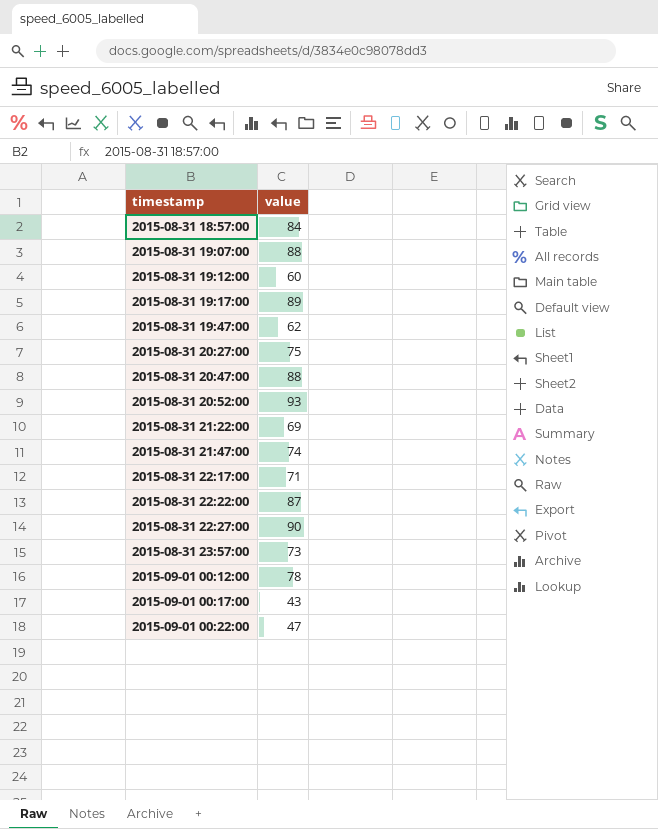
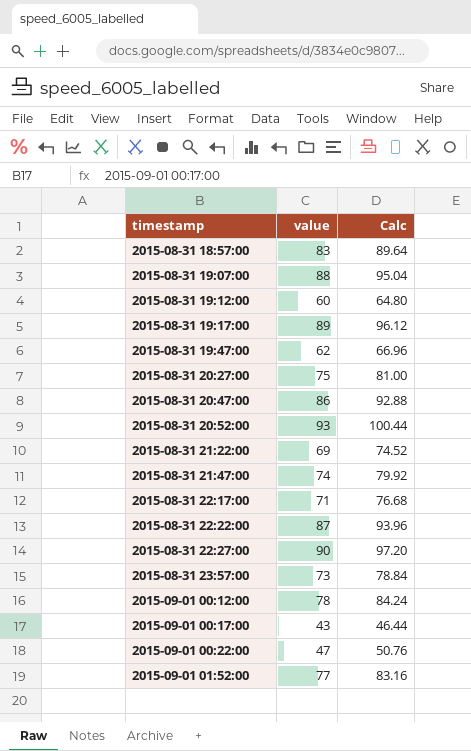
column Calc | formula: none -> [value] * 1.08
2015-08-31 18:57:00 | value: 84 -> 83
2015-08-31 20:47:00 | value: 88 -> 86
row 2015-09-01 01:52:00: none -> 77 | 83.16

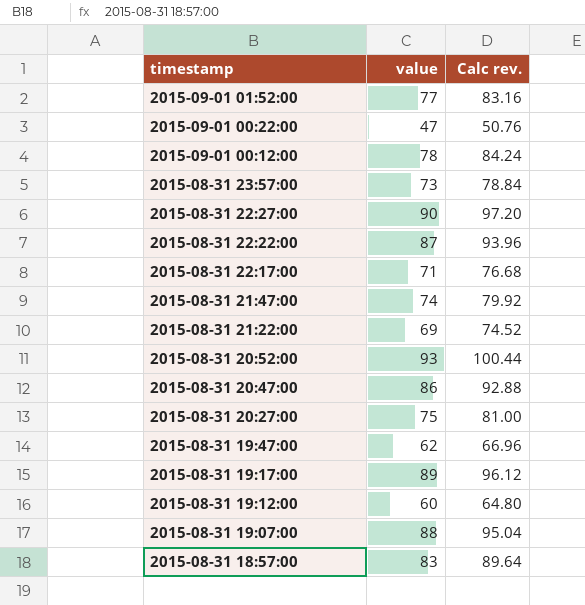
row order: timestamp ascending -> timestamp descending
column name: Calc -> Calc rev.
row 2015-09-01 00:17:00: 43 | 46.44 -> none

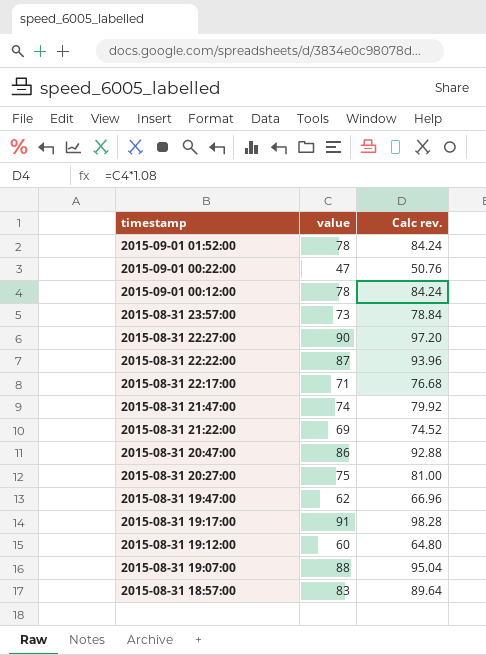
row 2015-08-31 20:52:00: 93 | 100.44 -> none
2015-09-01 01:52:00 | value: 77 -> 78
2015-09-01 01:52:00 | Calc rev.: 83.16 -> 84.24
2015-08-31 19:17:00 | value: 89 -> 91
2015-08-31 19:17:00 | Calc rev.: 96.12 -> 98.28

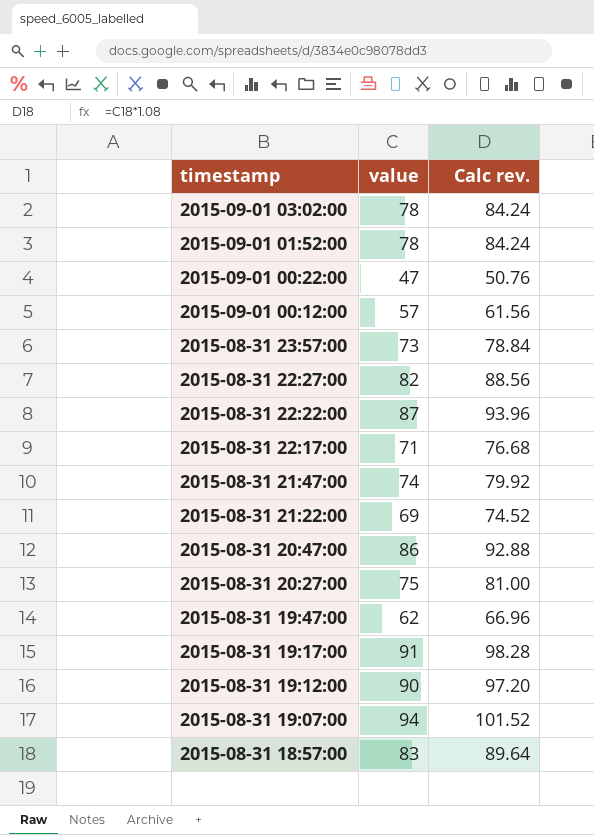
row 2015-09-01 03:02:00: none -> 78 | 84.24
2015-09-01 00:12:00 | value: 78 -> 57
2015-09-01 00:12:00 | Calc rev.: 84.24 -> 61.56
2015-08-31 22:27:00 | value: 90 -> 82
2015-08-31 22:27:00 | Calc rev.: 97.20 -> 88.56
2015-08-31 19:12:00 | value: 60 -> 90
2015-08-31 19:12:00 | Calc rev.: 64.80 -> 97.20
2015-08-31 19:07:00 | value: 88 -> 94
2015-08-31 19:07:00 | Calc rev.: 95.04 -> 101.52

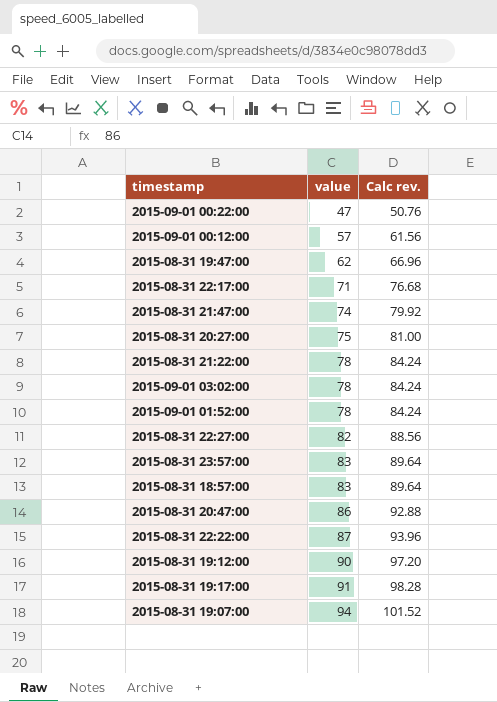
row order: timestamp descending -> value ascending
2015-08-31 21:22:00 | value: 69 -> 78
2015-08-31 21:22:00 | Calc rev.: 74.52 -> 84.24
2015-08-31 23:57:00 | value: 73 -> 83
2015-08-31 23:57:00 | Calc rev.: 78.84 -> 89.64

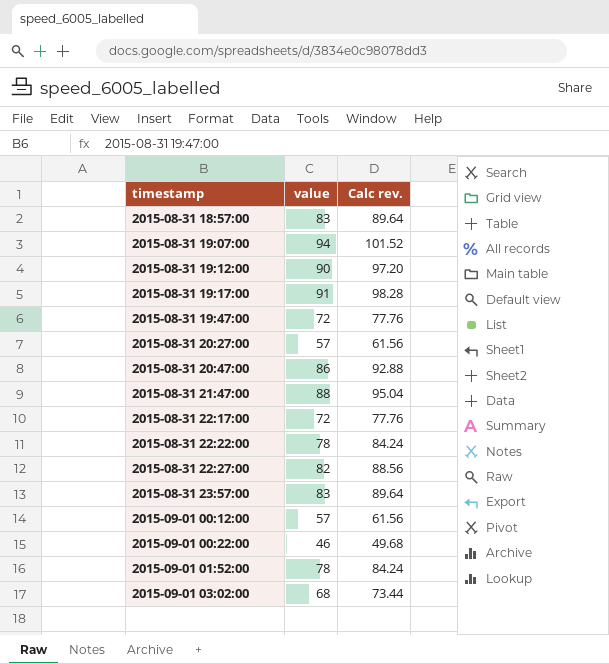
row order: value ascending -> timestamp ascending
row 2015-08-31 21:22:00: 78 | 84.24 -> none
2015-08-31 19:47:00 | value: 62 -> 72
2015-08-31 19:47:00 | Calc rev.: 66.96 -> 77.76
2015-08-31 20:27:00 | value: 75 -> 57
2015-08-31 20:27:00 | Calc rev.: 81.00 -> 61.56
2015-08-31 21:47:00 | value: 74 -> 88
2015-08-31 21:47:00 | Calc rev.: 79.92 -> 95.04
2015-08-31 22:17:00 | value: 71 -> 72
2015-08-31 22:17:00 | Calc rev.: 76.68 -> 77.76
2015-08-31 22:22:00 | value: 87 -> 78
2015-08-31 22:22:00 | Calc rev.: 93.96 -> 84.24
2015-09-01 00:22:00 | value: 47 -> 46
2015-09-01 00:22:00 | Calc rev.: 50.76 -> 49.68
2015-09-01 03:02:00 | value: 78 -> 68
2015-09-01 03:02:00 | Calc rev.: 84.24 -> 73.44

